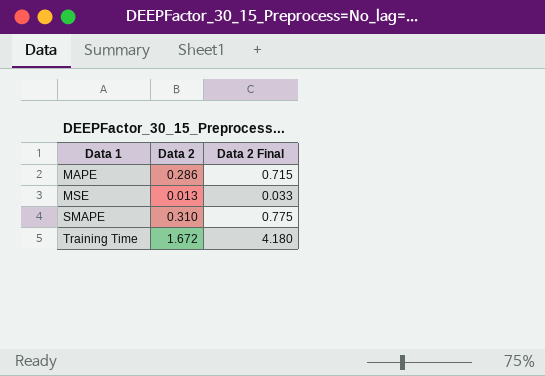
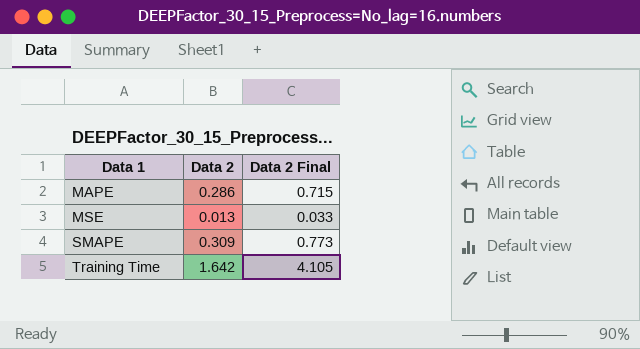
SMAPE | Data 2: 0.310 -> 0.309
SMAPE | Data 2 Final: 0.775 -> 0.773
Training Time | Data 2: 1.672 -> 1.642
Training Time | Data 2 Final: 4.180 -> 4.105

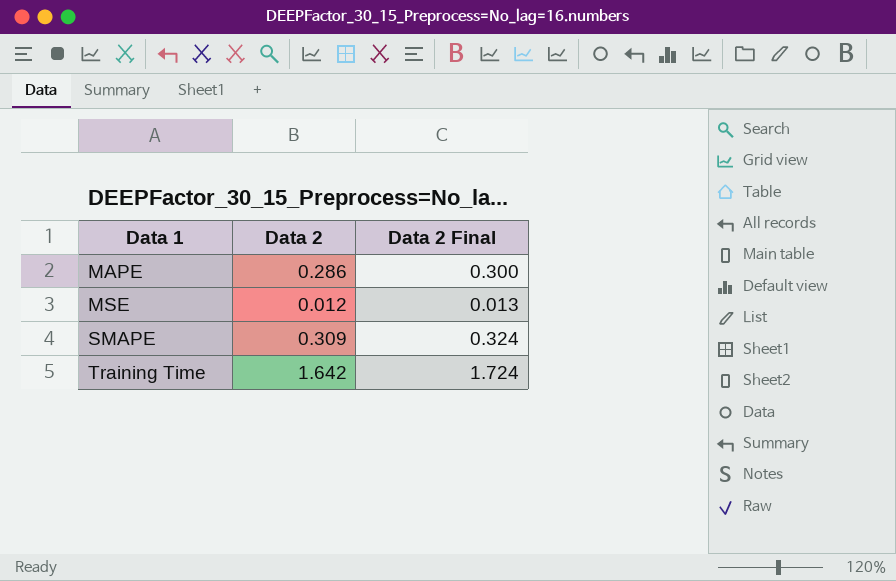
column Data 2 Final | formula: [Data 2] * 2.5 -> [Data 2] * 1.05
MSE | Data 2: 0.013 -> 0.012

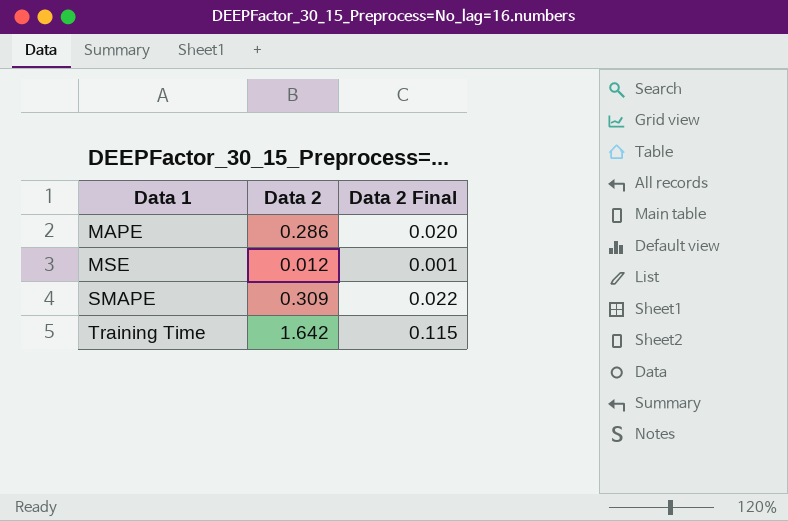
column Data 2 Final | formula: [Data 2] * 1.05 -> [Data 2] * 0.07

